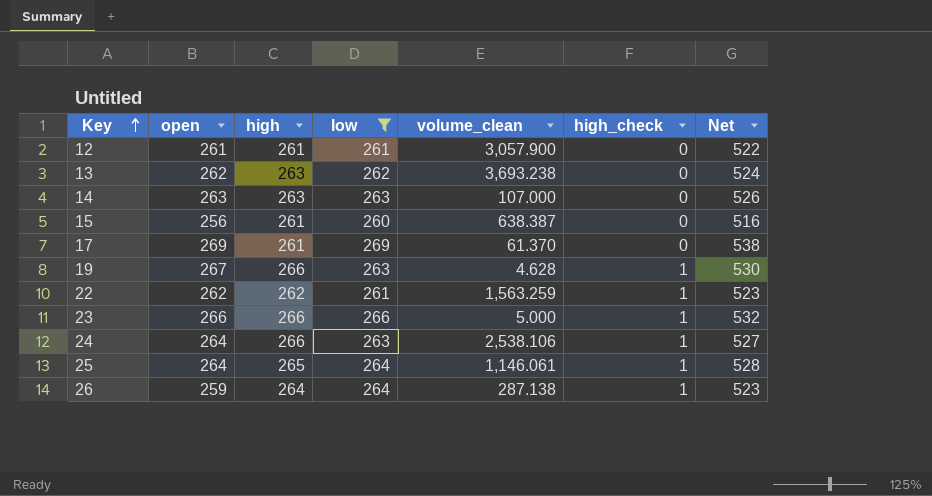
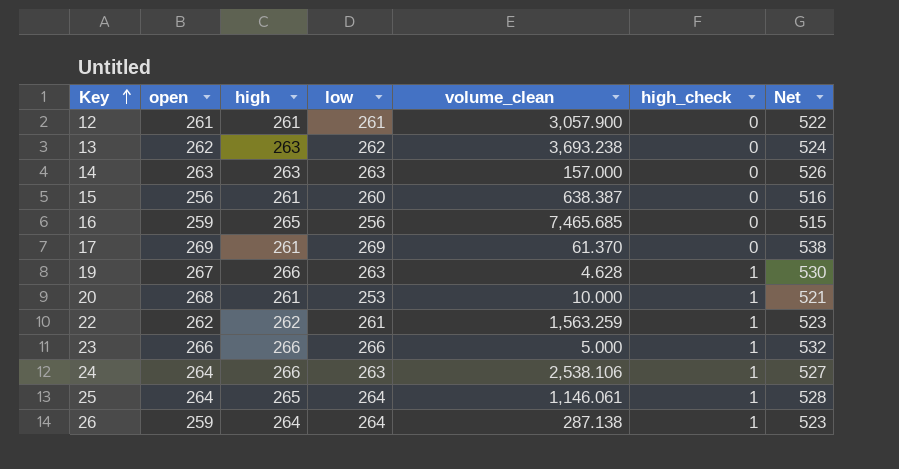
filter: low >= 260 -> none
14 | volume_clean: 107.000 -> 157.000

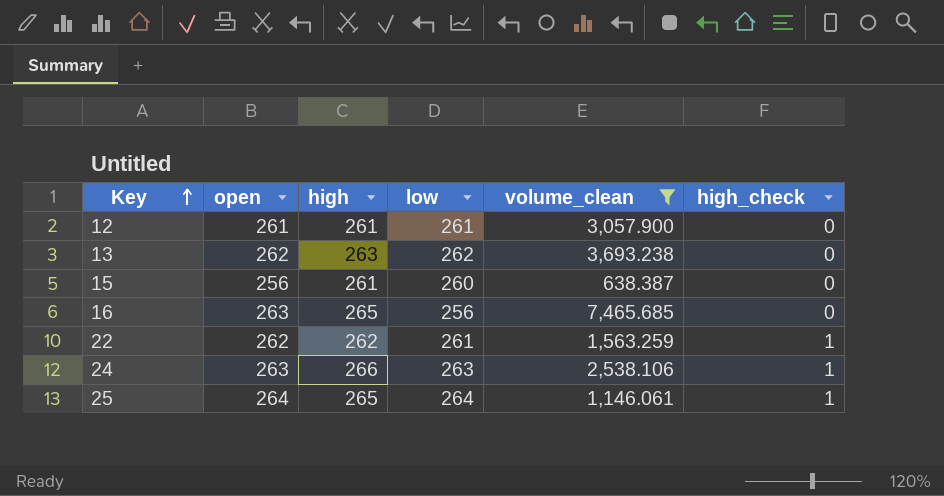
filter: none -> volume_clean >= 638.387
column Net | formula: [open] + [low] -> none
16 | open: 259 -> 263
24 | open: 264 -> 263

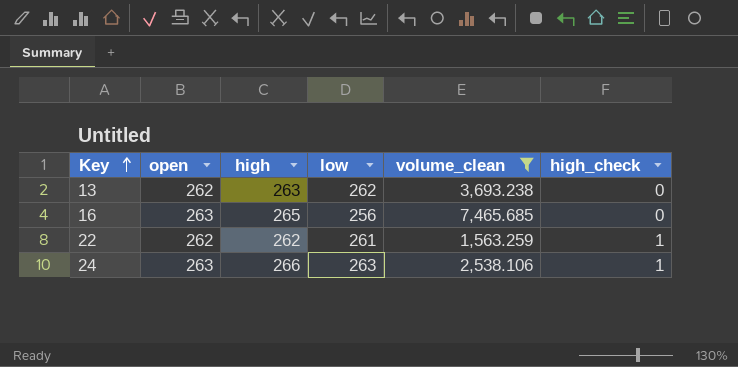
row 12: 261 | 261 | 261 | 3,057.900 | 0 -> none
row 15: 256 | 261 | 260 | 638.387 | 0 -> none
row 25: 264 | 265 | 264 | 1,146.061 | 1 -> none

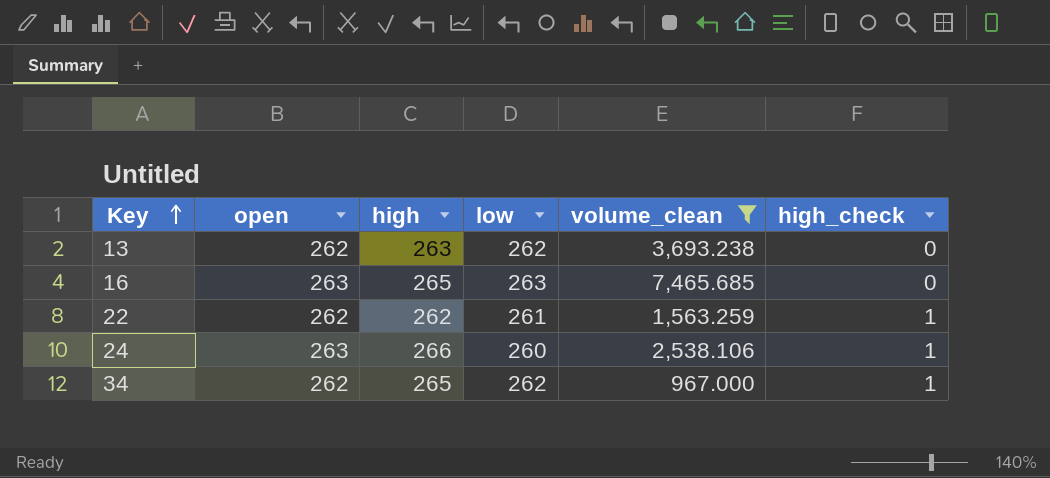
16 | low: 256 -> 263
24 | low: 263 -> 260
row 34: none -> 262 | 265 | 262 | 967.000 | 1

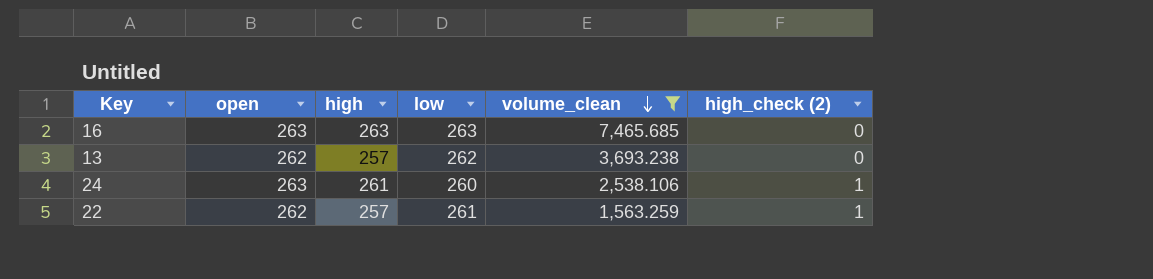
row order: Key ascending -> volume_clean descending
column name: high_check -> high_check (2)
row 34: 262 | 265 | 262 | 967.000 | 1 -> none
16 | high: 265 -> 263
13 | high: 263 -> 257
24 | high: 266 -> 261
22 | high: 262 -> 257

